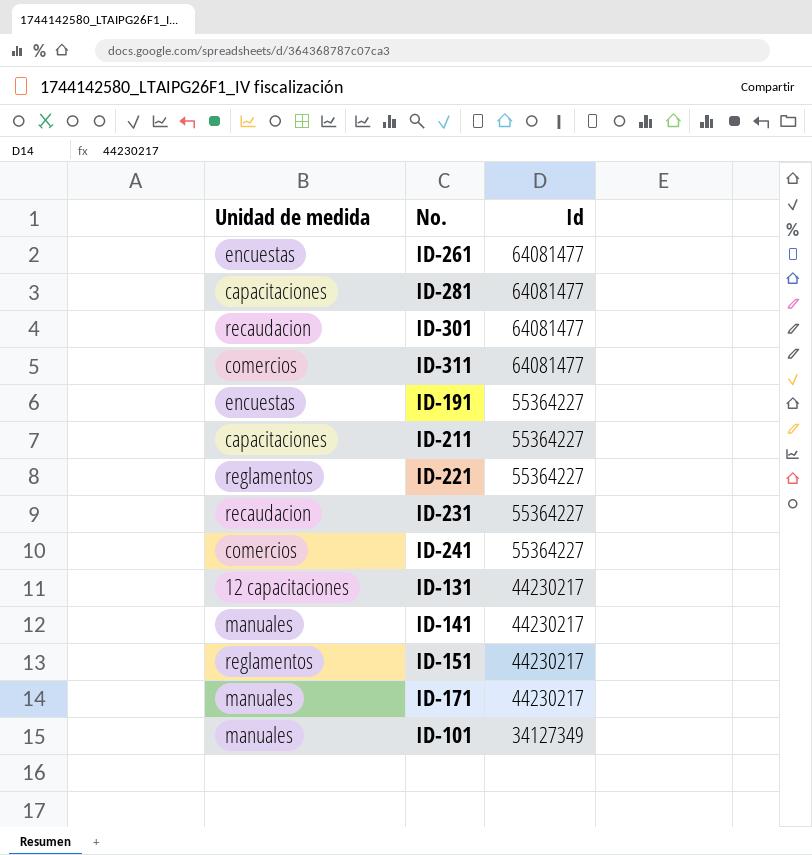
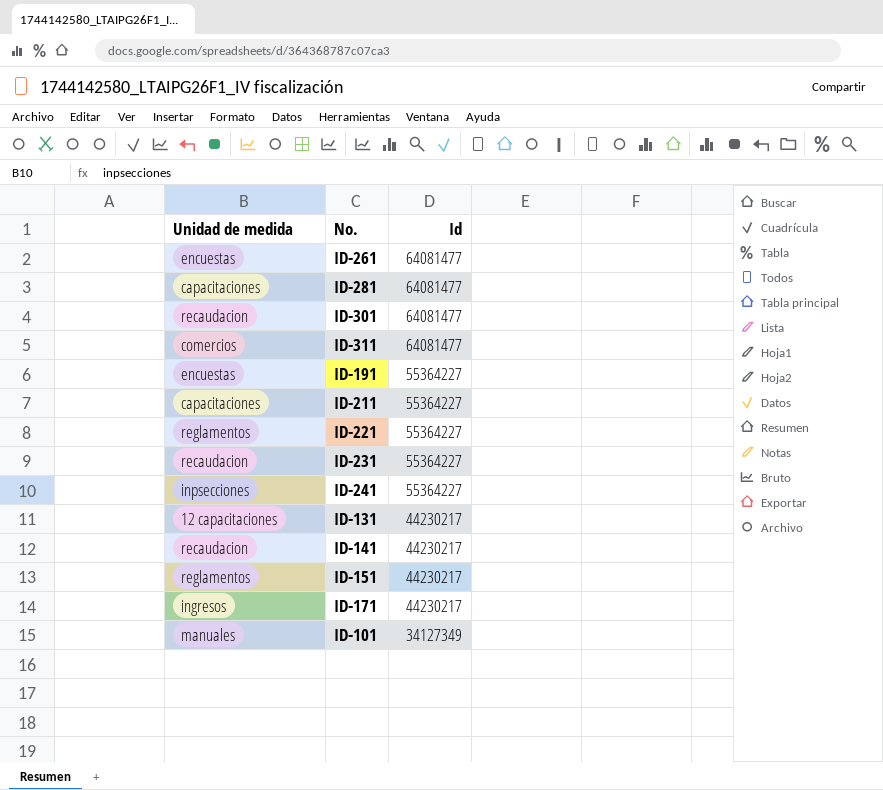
ID-241 | Unidad de medida: comercios -> inpsecciones
ID-141 | Unidad de medida: manuales -> recaudacion
ID-171 | Unidad de medida: manuales -> ingresos

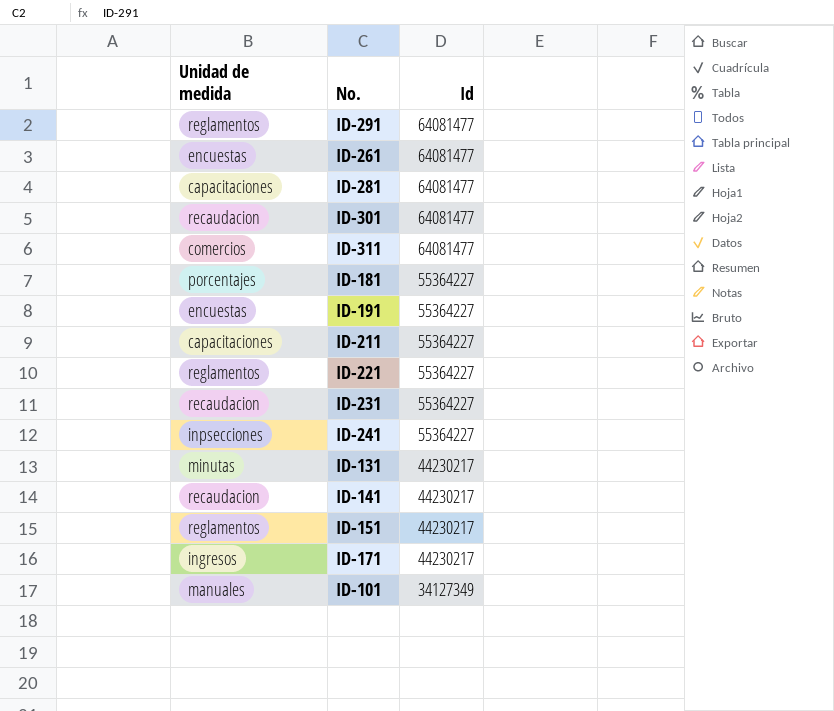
row ID-291: none -> reglamentos | 64081477
row ID-181: none -> porcentajes | 55364227
ID-131 | Unidad de medida: 12 capacitaciones -> minutas

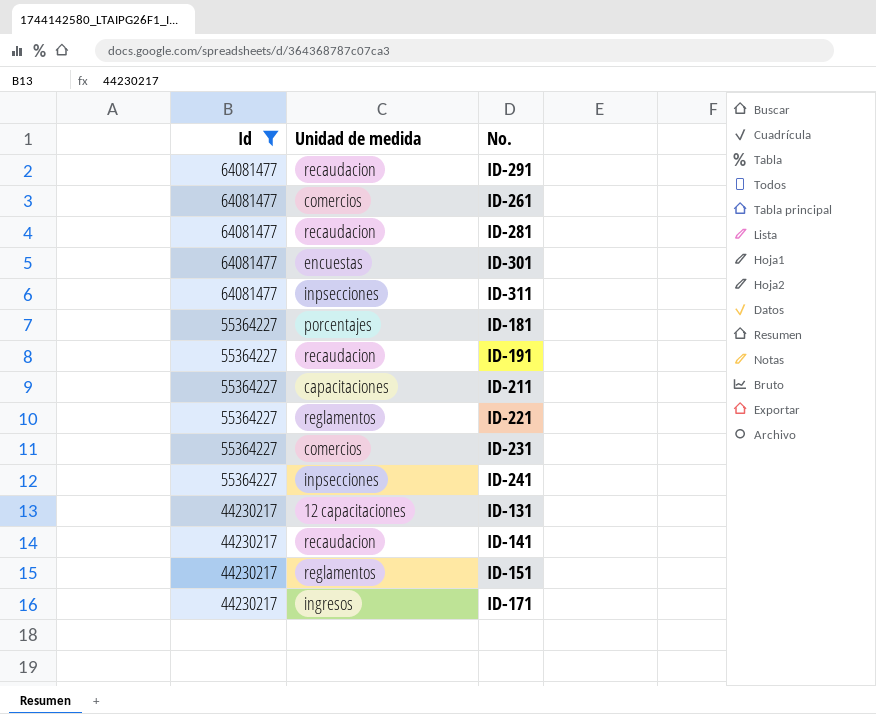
filter: none -> Id != 34127349
column Id | position: 3 -> 1
ID-291 | Unidad de medida: reglamentos -> recaudacion
ID-261 | Unidad de medida: encuestas -> comercios
ID-281 | Unidad de medida: capacitaciones -> recaudacion
ID-301 | Unidad de medida: recaudacion -> encuestas
ID-311 | Unidad de medida: comercios -> inpsecciones
ID-191 | Unidad de medida: encuestas -> recaudacion
ID-231 | Unidad de medida: recaudacion -> comercios
ID-131 | Unidad de medida: minutas -> 12 capacitaciones

